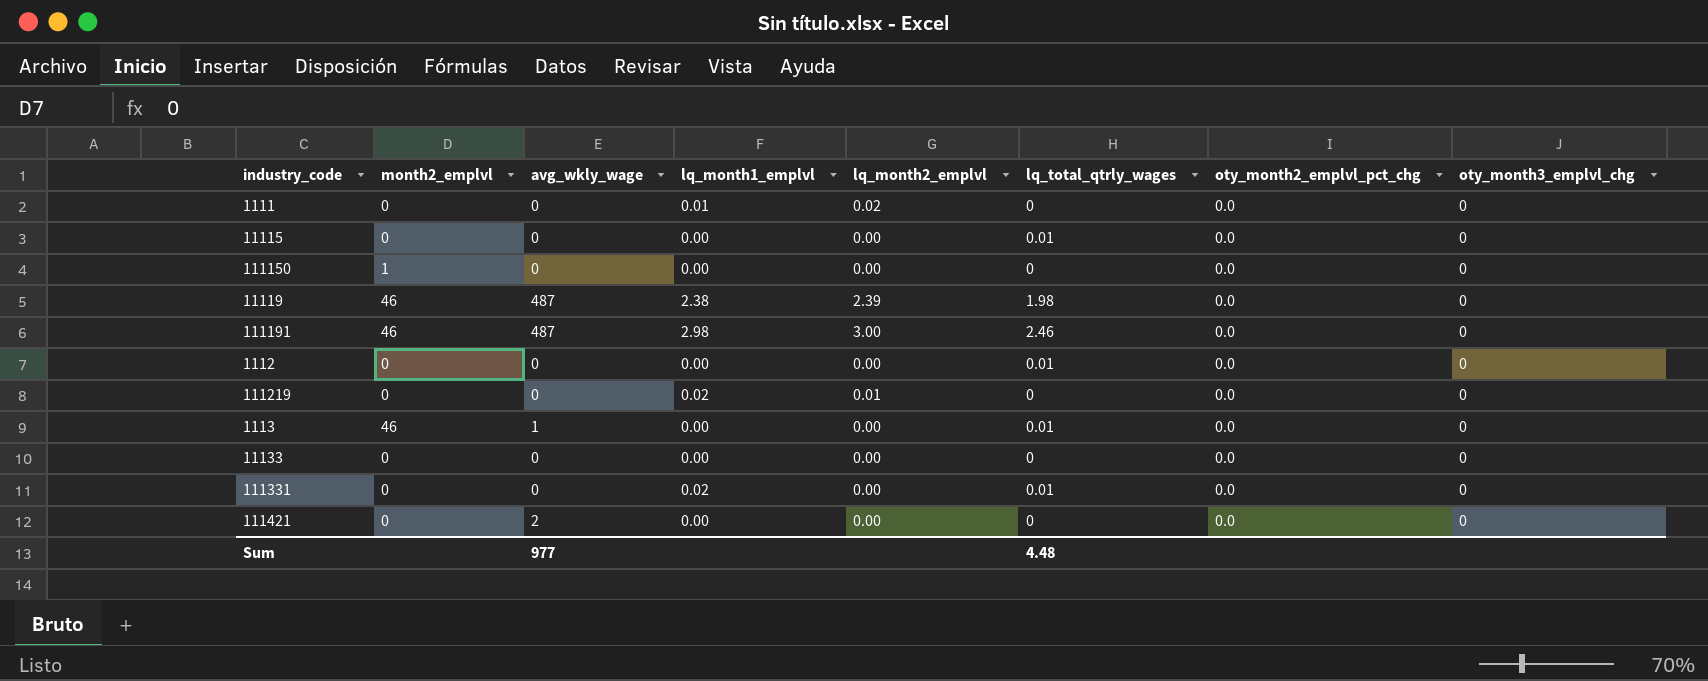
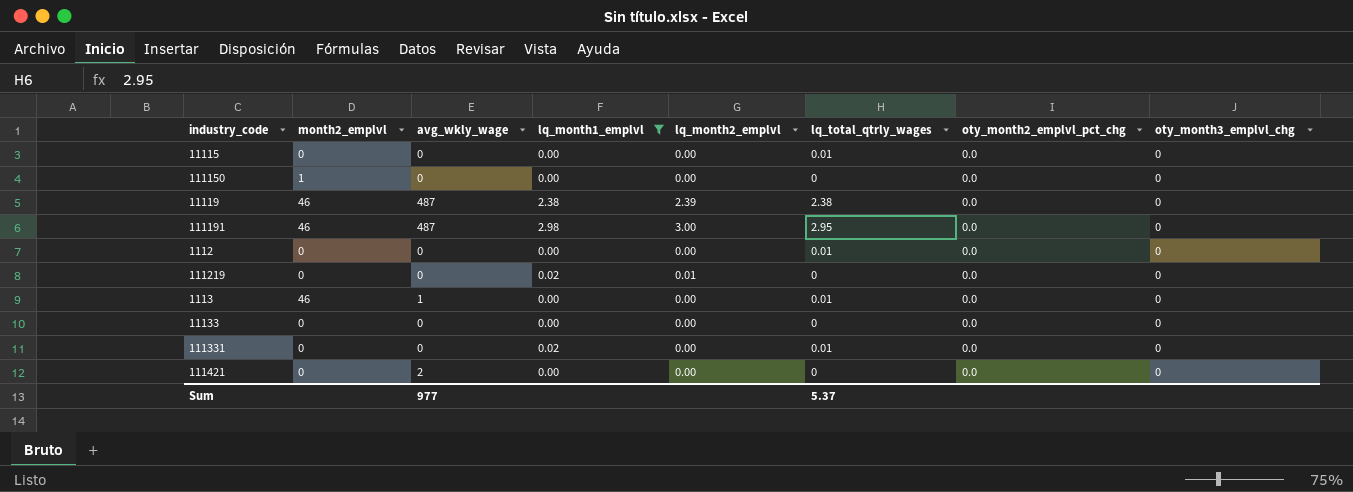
filter: none -> lq_month1_emplvl != 0.01
11119 | lq_total_qtrly_wages: 1.98 -> 2.38
111191 | lq_total_qtrly_wages: 2.46 -> 2.95
Sum | lq_total_qtrly_wages: 4.48 -> 5.37

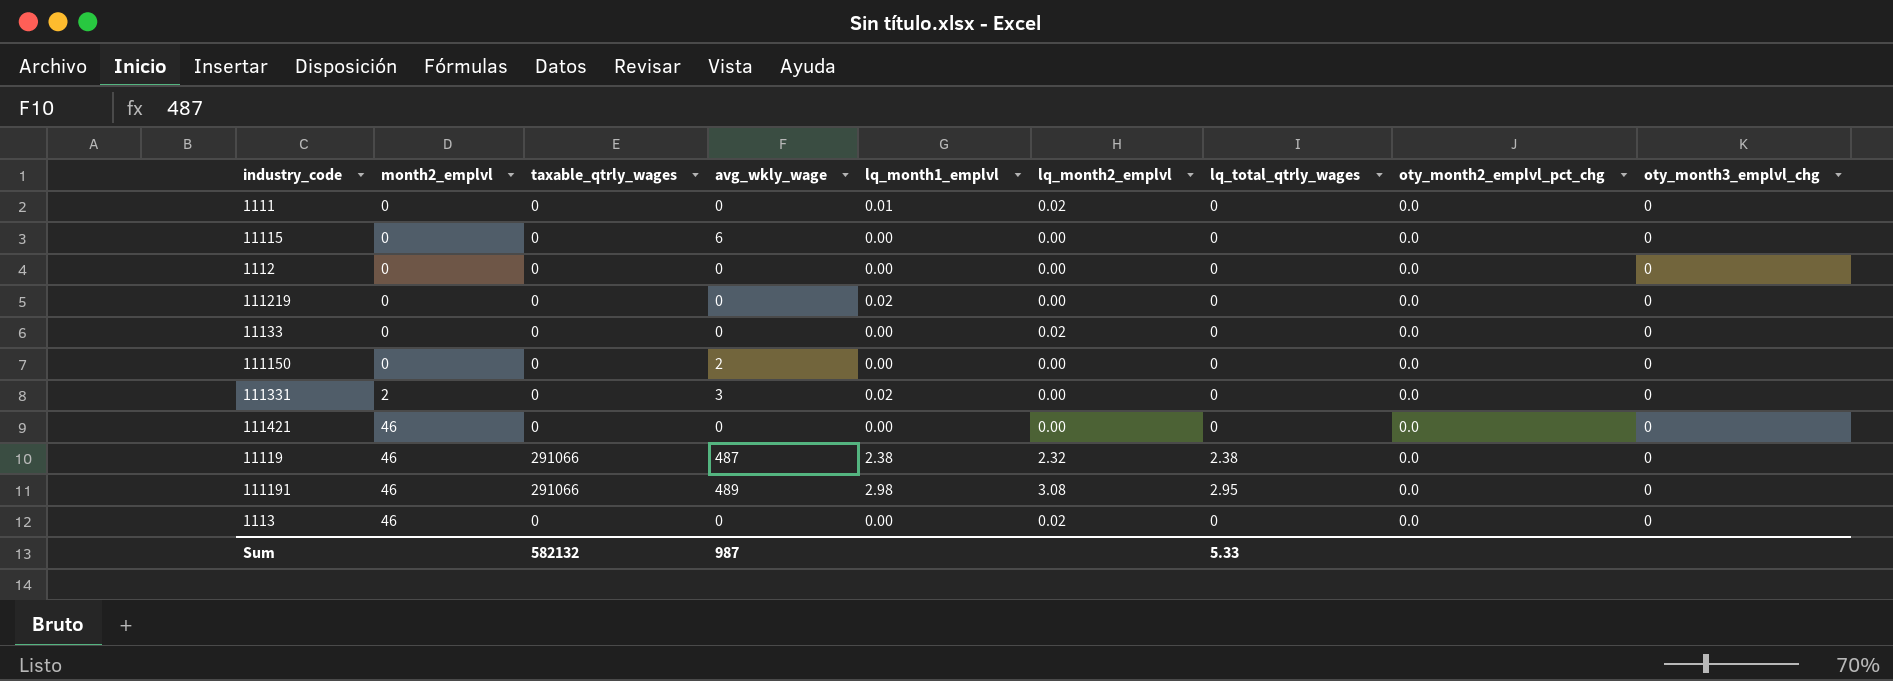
filter: lq_month1_emplvl != 0.01 -> none
row order: none -> month2_emplvl ascending
column taxable_qtrly_wages | position: none -> 3
11115 | avg_wkly_wage: 0 -> 6
11115 | lq_total_qtrly_wages: 0.01 -> 0
1112 | lq_total_qtrly_wages: 0.01 -> 0
111219 | lq_month2_emplvl: 0.01 -> 0.00
11133 | lq_month2_emplvl: 0.00 -> 0.02
111150 | month2_emplvl: 1 -> 0
111150 | avg_wkly_wage: 0 -> 2
111331 | month2_emplvl: 0 -> 2
111331 | avg_wkly_wage: 0 -> 3
111331 | lq_total_qtrly_wages: 0.01 -> 0
111421 | month2_emplvl: 0 -> 46
111421 | avg_wkly_wage: 2 -> 0
11119 | lq_month2_emplvl: 2.39 -> 2.32
111191 | avg_wkly_wage: 487 -> 489
111191 | lq_month2_emplvl: 3.00 -> 3.08
1113 | avg_wkly_wage: 1 -> 0
1113 | lq_month2_emplvl: 0.00 -> 0.02
1113 | lq_total_qtrly_wages: 0.01 -> 0
Sum | avg_wkly_wage: 977 -> 987
Sum | lq_total_qtrly_wages: 5.37 -> 5.33

